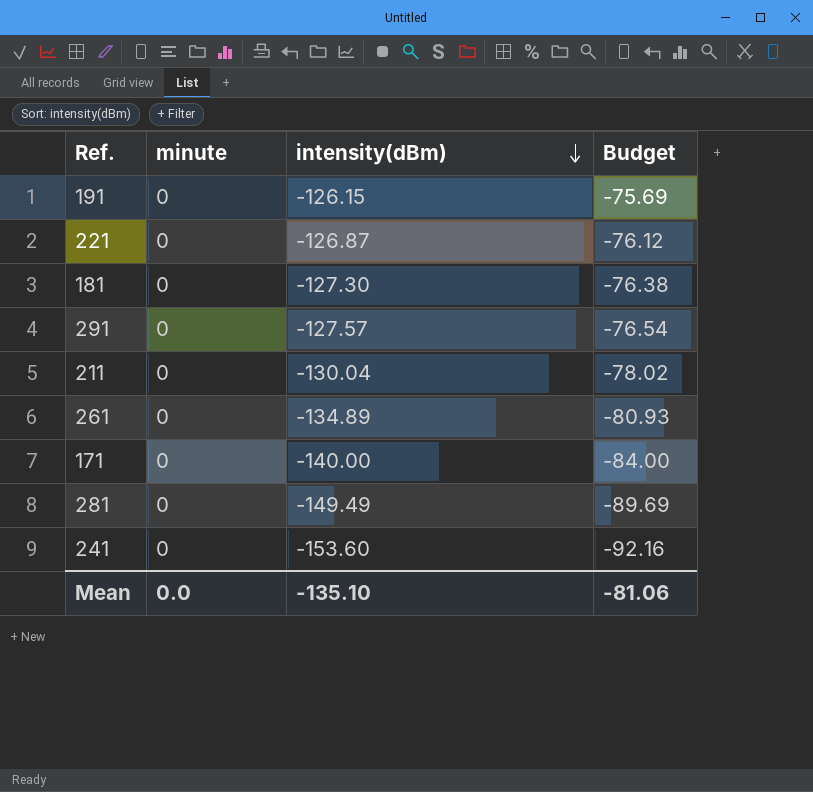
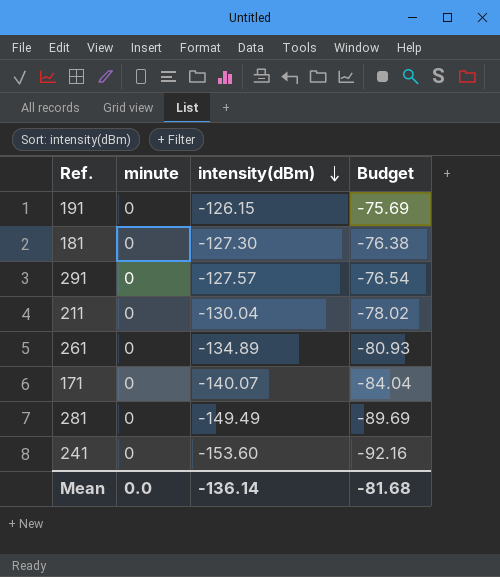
row 221: 0 | -126.87 | -76.12 -> none
171 | intensity(dBm): -140.00 -> -140.07
171 | Budget: -84.00 -> -84.04
Mean | intensity(dBm): -135.10 -> -136.14
Mean | Budget: -81.06 -> -81.68

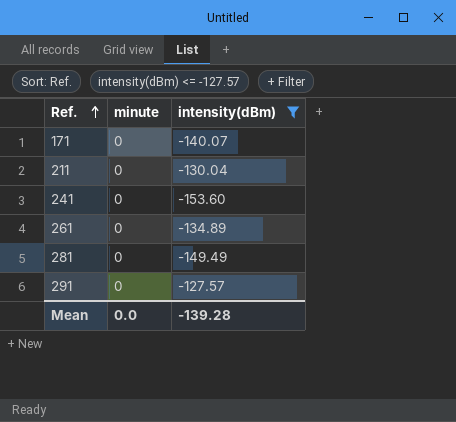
filter: none -> intensity(dBm) <= -127.57
row order: intensity(dBm) descending -> Ref. ascending
column Budget | formula: [intensity(dBm)] * 0.6 -> none
Mean | intensity(dBm): -136.14 -> -139.28

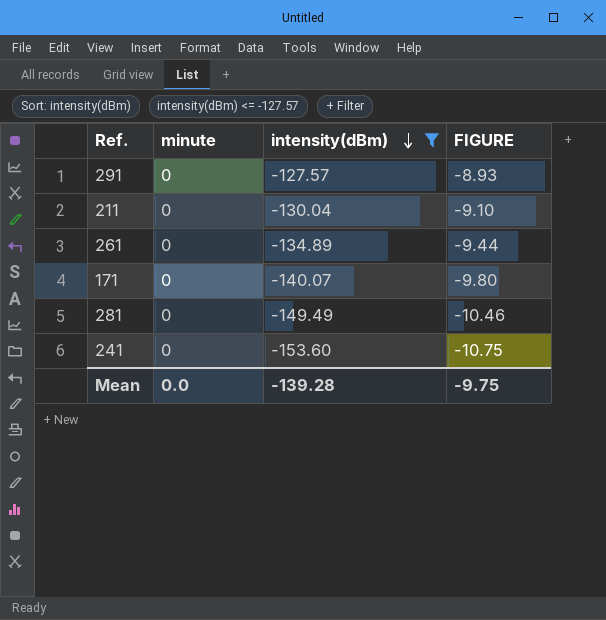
row order: Ref. ascending -> intensity(dBm) descending
column FIGURE | formula: none -> [intensity(dBm)] * 0.07

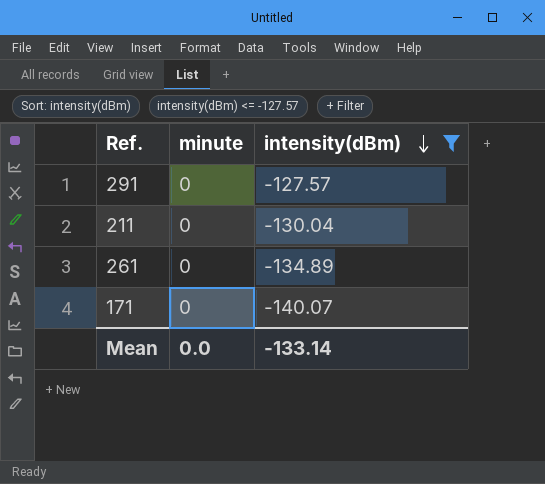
column FIGURE | formula: [intensity(dBm)] * 0.07 -> none
row 281: 0 | -149.49 | -10.46 -> none
row 241: 0 | -153.60 | -10.75 -> none
Mean | intensity(dBm): -139.28 -> -133.14

